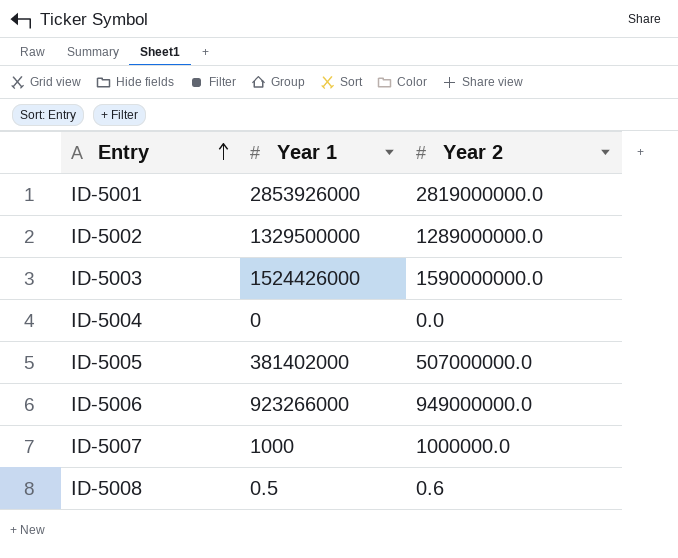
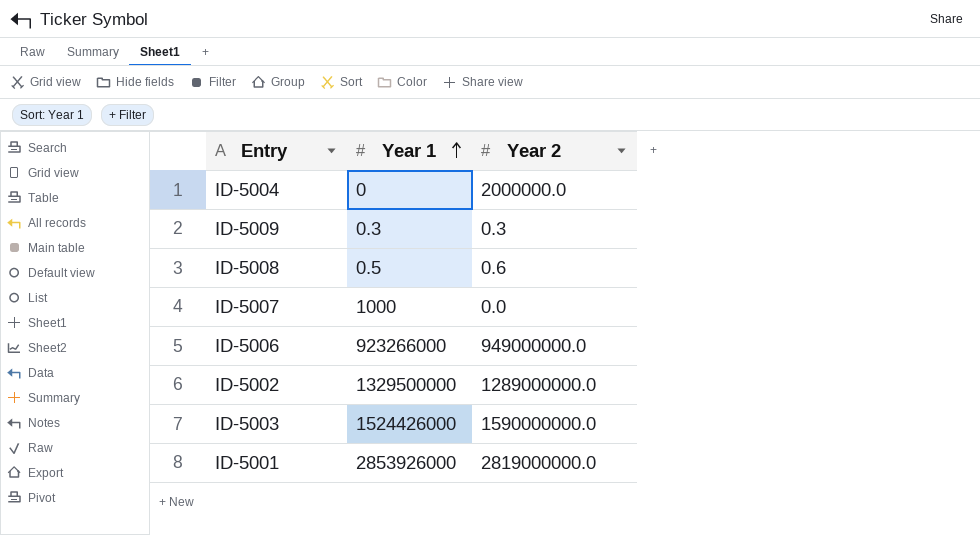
row order: Entry ascending -> Year 1 ascending
row ID-5005: 381402000 | 507000000.0 -> none
ID-5004 | Year 2: 0.0 -> 2000000.0
row ID-5009: none -> 0.3 | 0.3
ID-5007 | Year 2: 1000000.0 -> 0.0

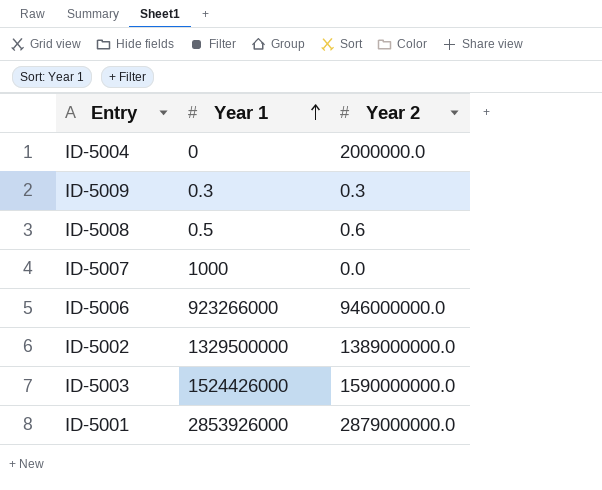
ID-5006 | Year 2: 949000000.0 -> 946000000.0
ID-5002 | Year 2: 1289000000.0 -> 1389000000.0
ID-5001 | Year 2: 2819000000.0 -> 2879000000.0

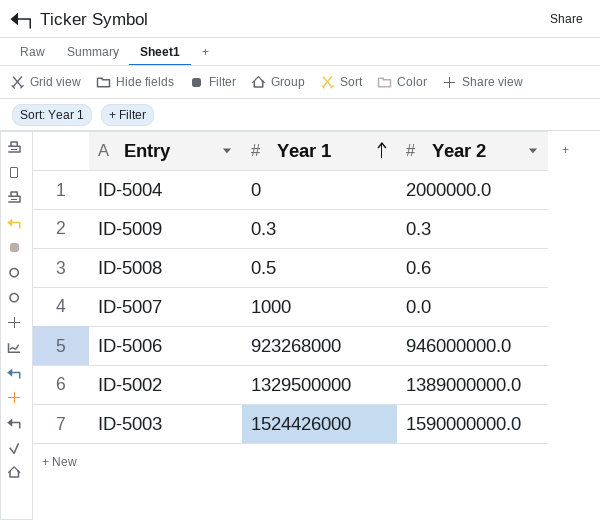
row ID-5001: 2853926000 | 2879000000.0 -> none
ID-5006 | Year 1: 923266000 -> 923268000

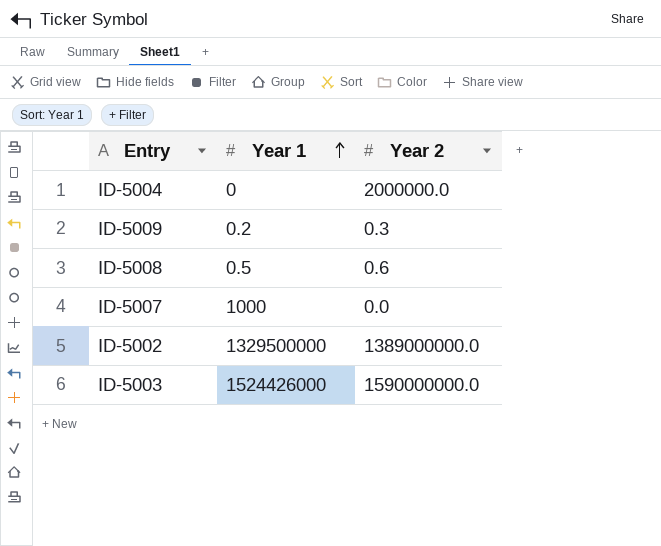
row ID-5006: 923268000 | 946000000.0 -> none
ID-5009 | Year 1: 0.3 -> 0.2

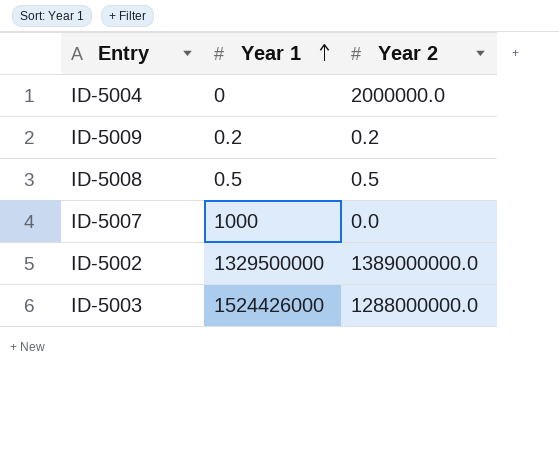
ID-5009 | Year 2: 0.3 -> 0.2
ID-5008 | Year 2: 0.6 -> 0.5
ID-5003 | Year 2: 1590000000.0 -> 1288000000.0

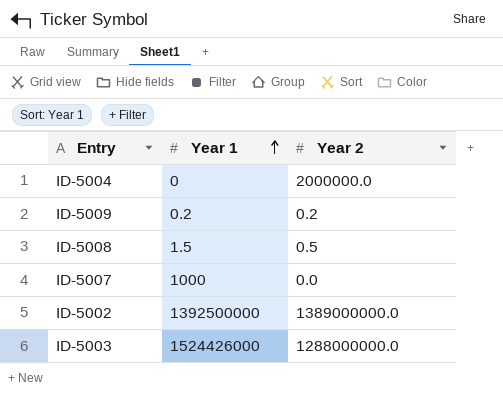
ID-5008 | Year 1: 0.5 -> 1.5
ID-5002 | Year 1: 1329500000 -> 1392500000

